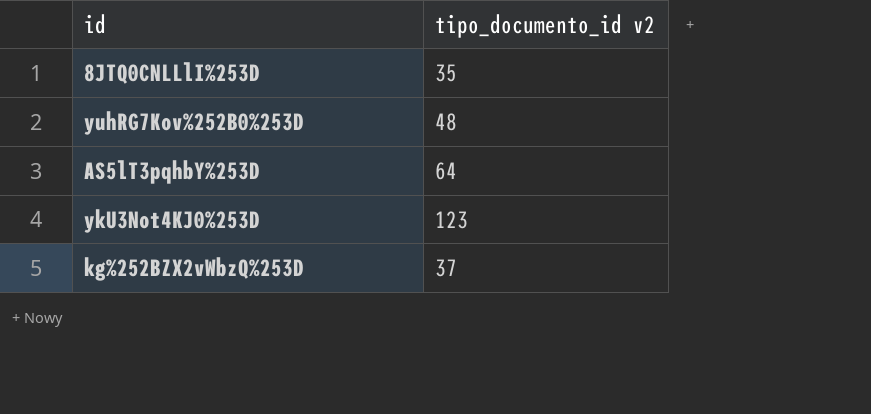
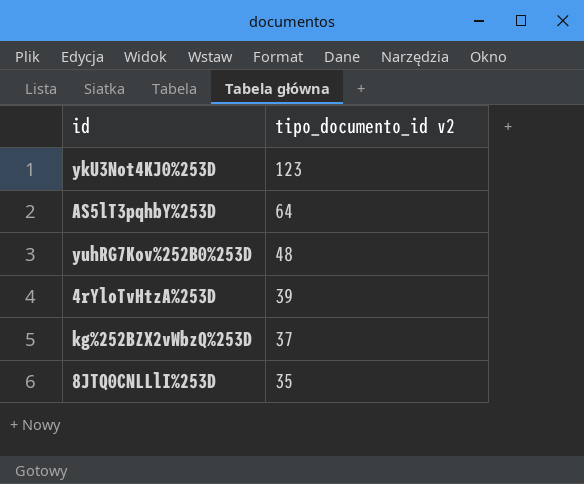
row order: none -> tipo_documento_id v2 descending
row 4rYloTvHtzA%253D: none -> 39

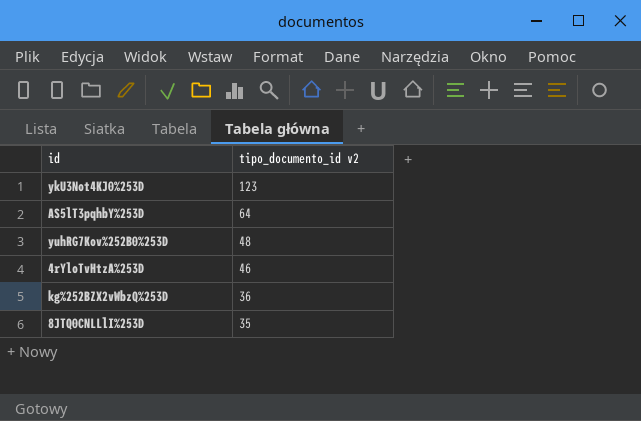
4rYloTvHtzA%253D | tipo_documento_id v2: 39 -> 46
kg%252BZX2vWbzQ%253D | tipo_documento_id v2: 37 -> 36

